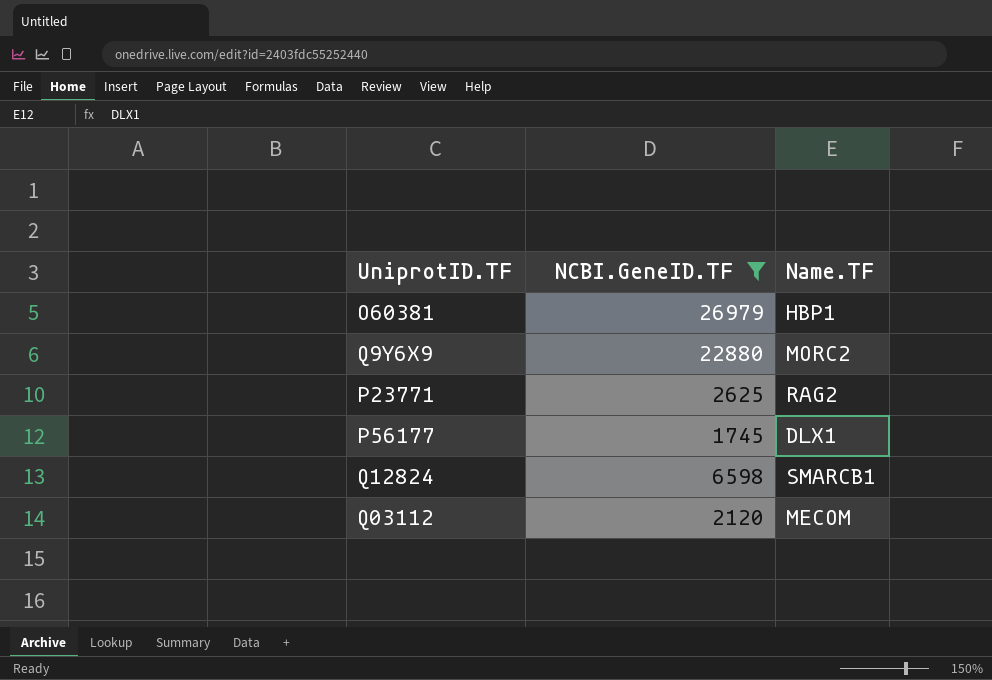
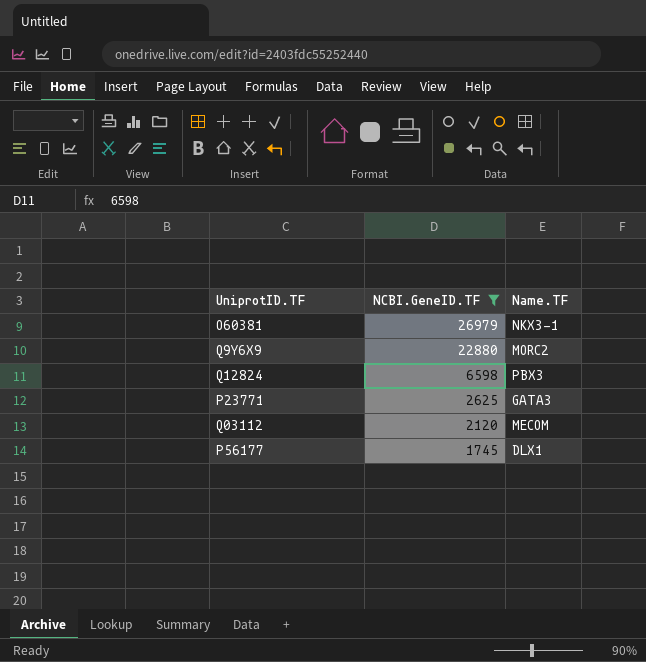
row order: none -> NCBI.GeneID.TF descending
O60381 | Name.TF: HBP1 -> NKX3-1
Q12824 | Name.TF: SMARCB1 -> PBX3
P23771 | Name.TF: RAG2 -> GATA3

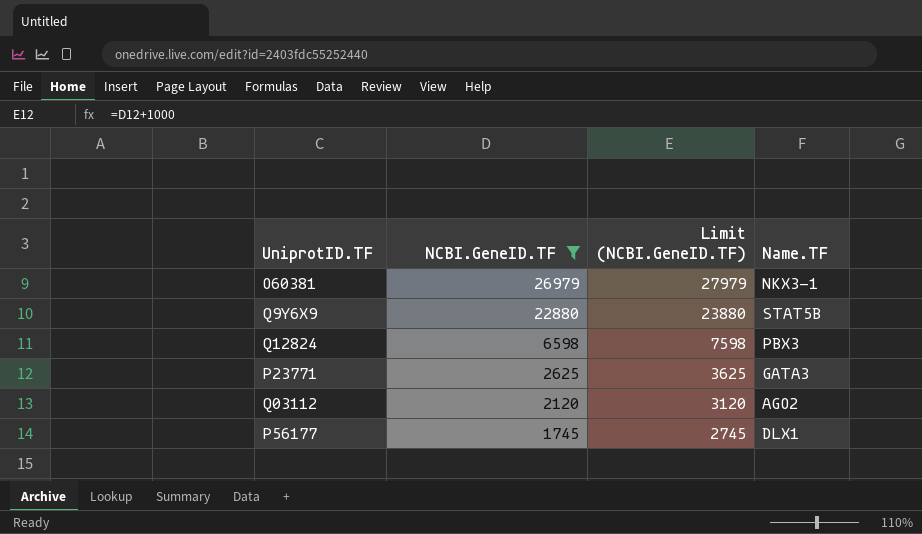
column Limit (NCBI.GeneID.TF) | formula: none -> [NCBI.GeneID.TF] + 1000
Q9Y6X9 | Name.TF: MORC2 -> STAT5B
Q03112 | Name.TF: MECOM -> AGO2

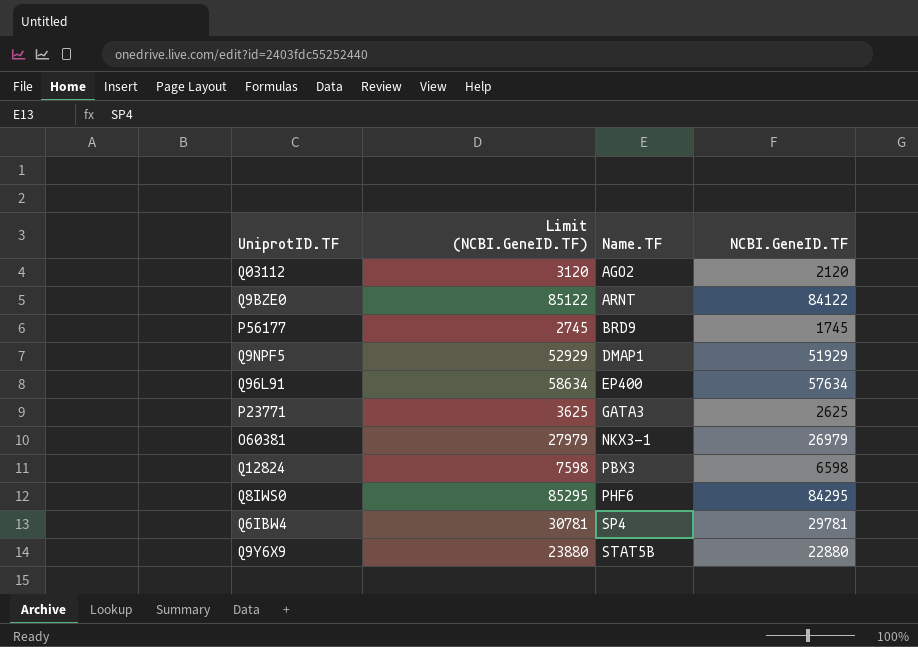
filter: NCBI.GeneID.TF <= 26979 -> none
row order: NCBI.GeneID.TF descending -> Name.TF ascending
column NCBI.GeneID.TF | position: 2 -> 4
P56177 | Name.TF: DLX1 -> BRD9

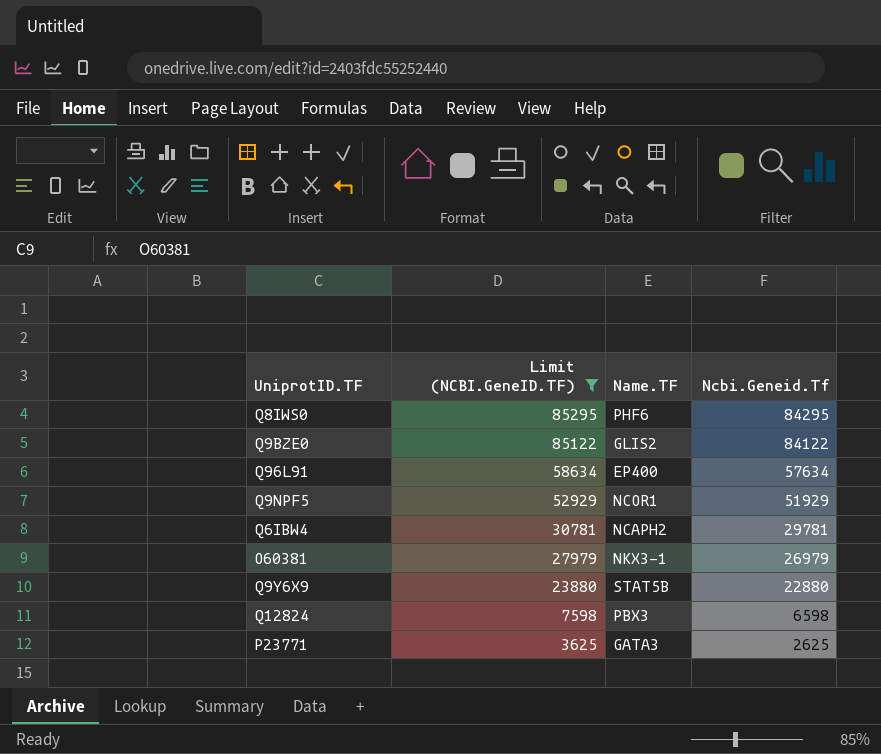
filter: none -> Limit (NCBI.GeneID.TF) >= 3625
row order: Name.TF ascending -> Limit (NCBI.GeneID.TF) descending
column name: NCBI.GeneID.TF -> Ncbi.Geneid.Tf
Q9BZE0 | Name.TF: ARNT -> GLIS2
Q9NPF5 | Name.TF: DMAP1 -> NCOR1
Q6IBW4 | Name.TF: SP4 -> NCAPH2

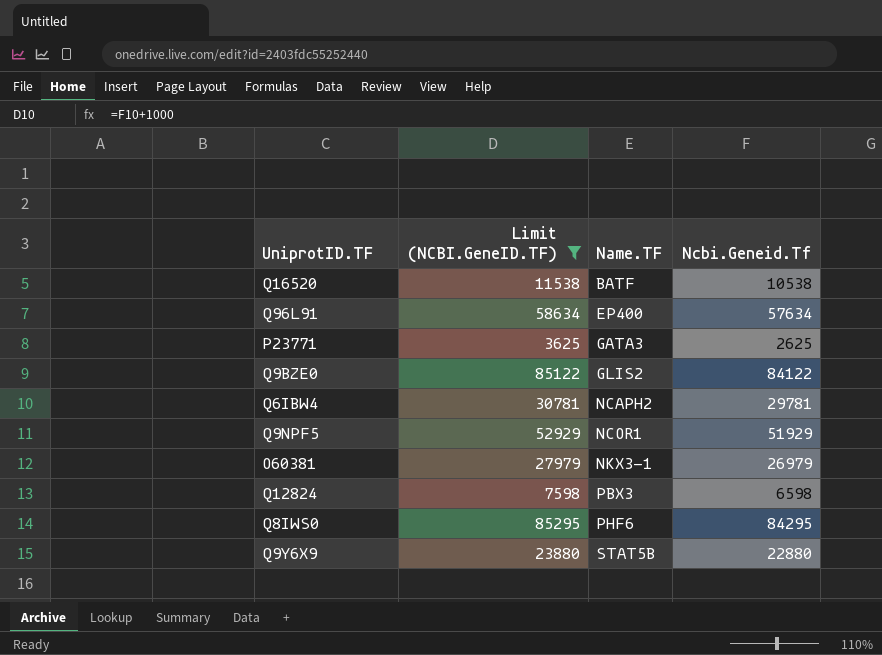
row order: Limit (NCBI.GeneID.TF) descending -> Name.TF ascending
row Q16520: none -> 11538 | BATF | 10538

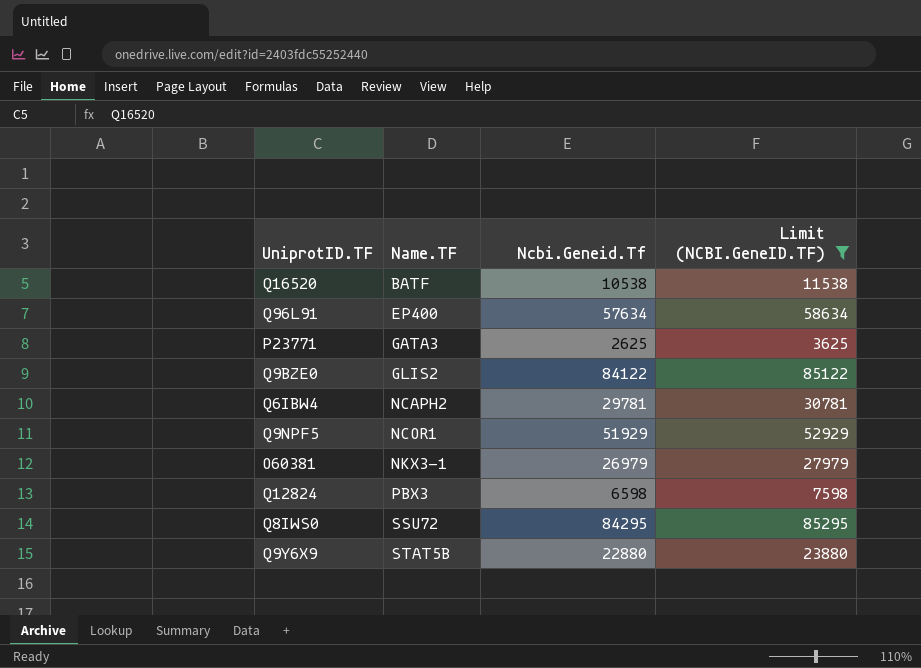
column Limit (NCBI.GeneID.TF) | position: 2 -> 4
Q8IWS0 | Name.TF: PHF6 -> SSU72

